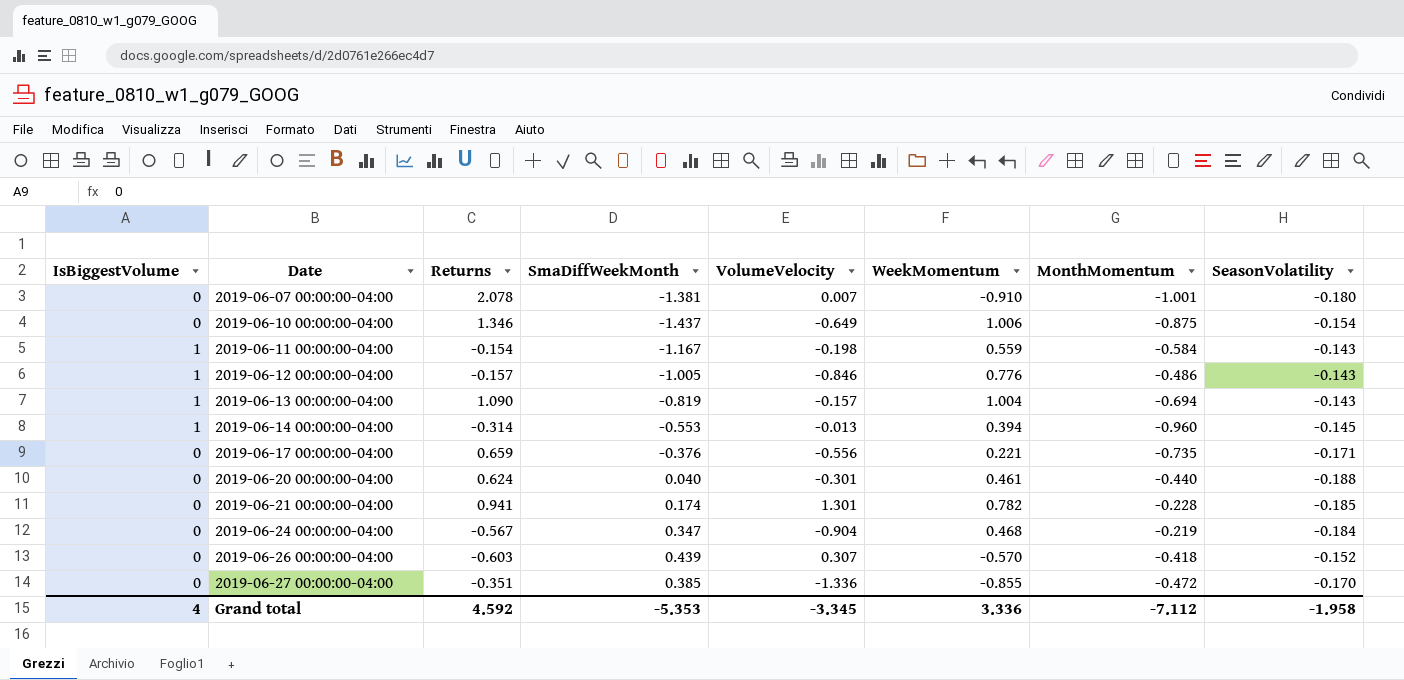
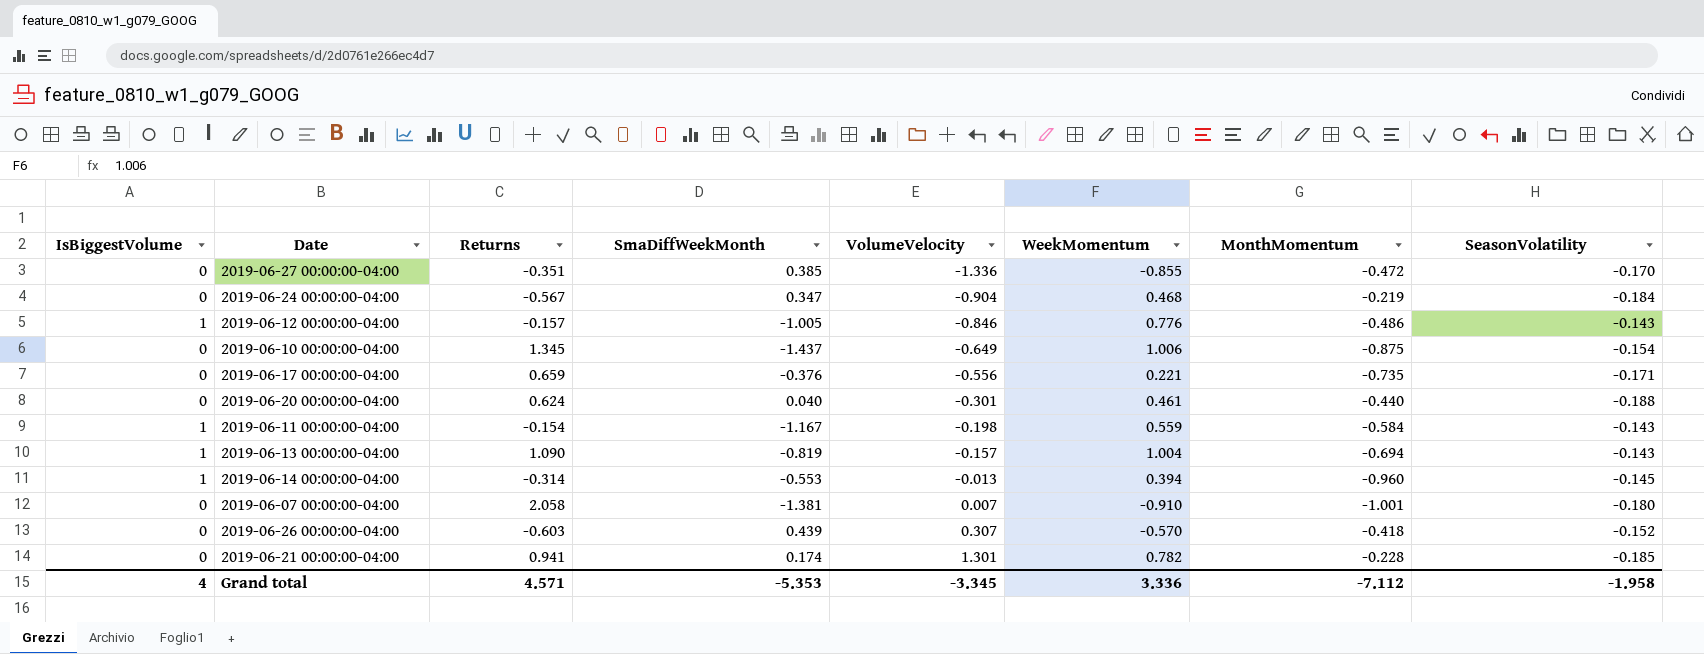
row order: Date ascending -> VolumeVelocity ascending
2019-06-10 00:00:00-04:00 | Returns: 1.346 -> 1.345
2019-06-07 00:00:00-04:00 | Returns: 2.078 -> 2.058
Grand total | Returns: 4.592 -> 4.571

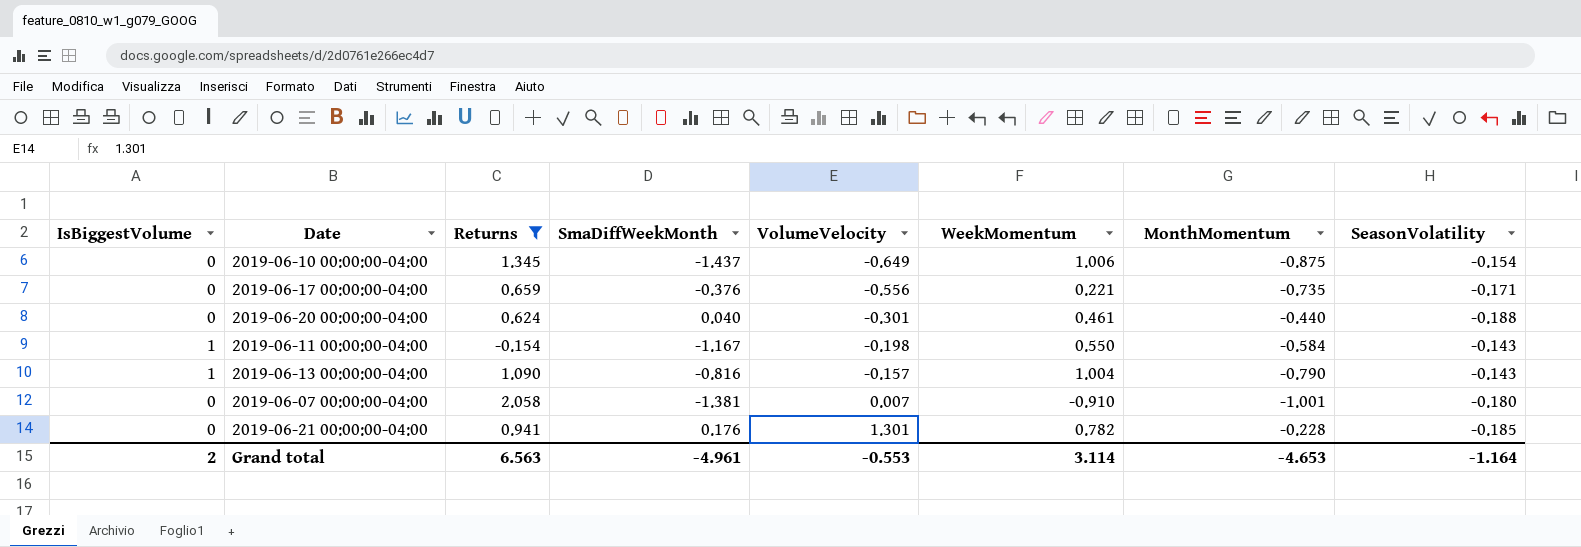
filter: none -> Returns >= -0.154
2019-06-11 00:00:00-04:00 | WeekMomentum: 0.559 -> 0.550
2019-06-13 00:00:00-04:00 | SmaDiffWeekMonth: -0.819 -> -0.816
2019-06-13 00:00:00-04:00 | MonthMomentum: -0.694 -> -0.790
2019-06-21 00:00:00-04:00 | SmaDiffWeekMonth: 0.174 -> 0.176
Grand total | IsBiggestVolume: 4 -> 2
Grand total | Returns: 4.571 -> 6.563
Grand total | SmaDiffWeekMonth: -5.353 -> -4.961
Grand total | VolumeVelocity: -3.345 -> -0.553
Grand total | WeekMomentum: 3.336 -> 3.114
Grand total | MonthMomentum: -7.112 -> -4.653
Grand total | SeasonVolatility: -1.958 -> -1.164

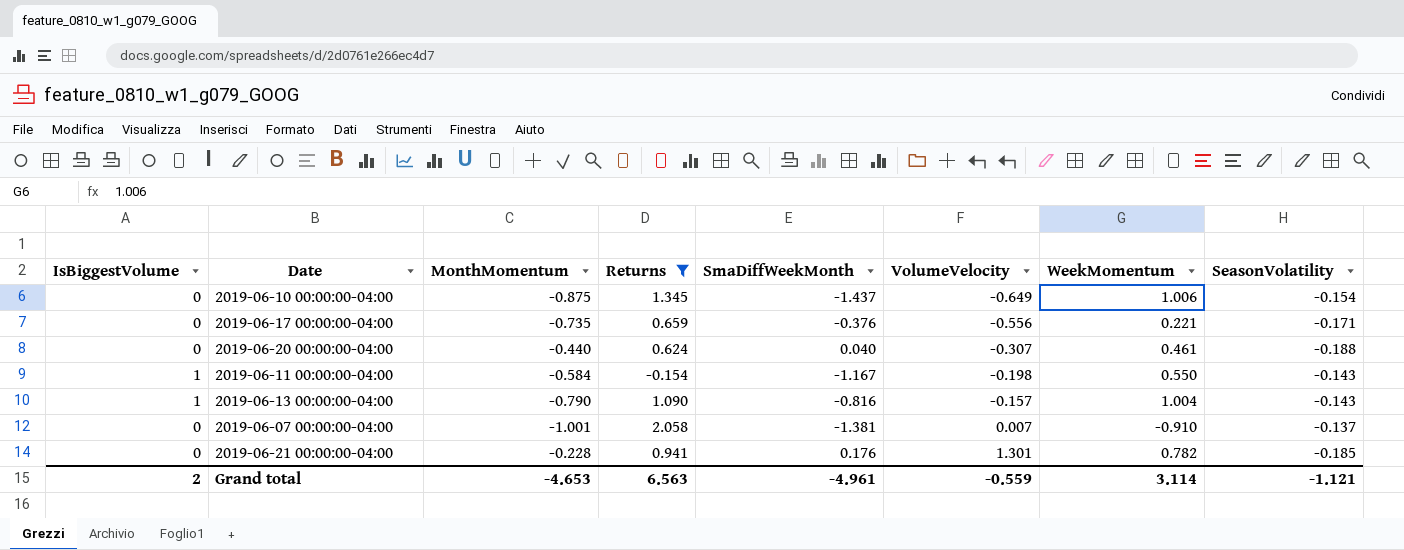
column MonthMomentum | position: 7 -> 3
2019-06-20 00:00:00-04:00 | VolumeVelocity: -0.301 -> -0.307
2019-06-07 00:00:00-04:00 | SeasonVolatility: -0.180 -> -0.137
Grand total | VolumeVelocity: -0.553 -> -0.559
Grand total | SeasonVolatility: -1.164 -> -1.121

